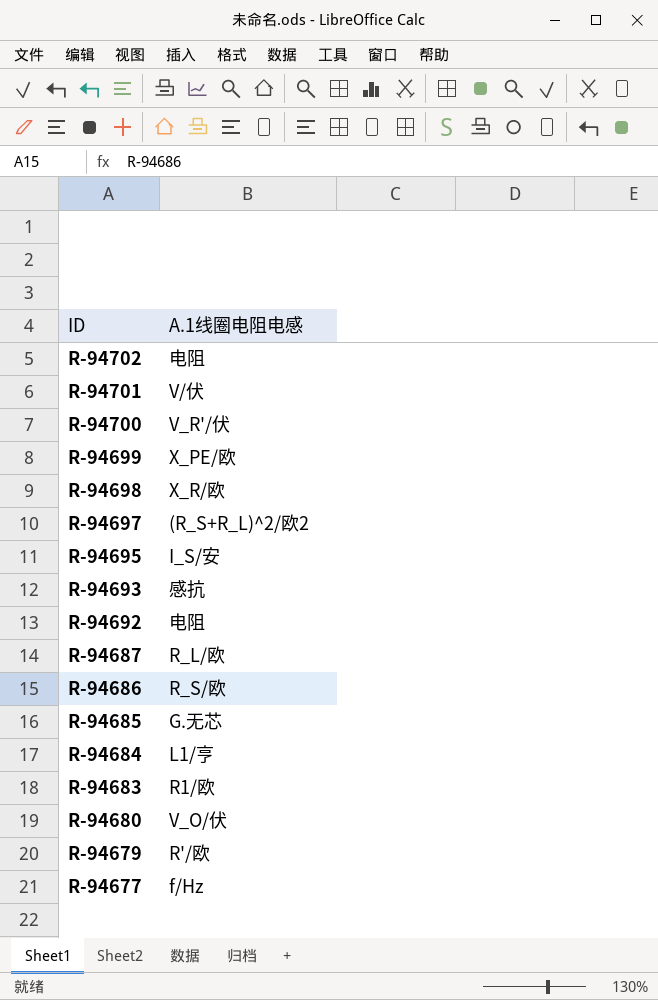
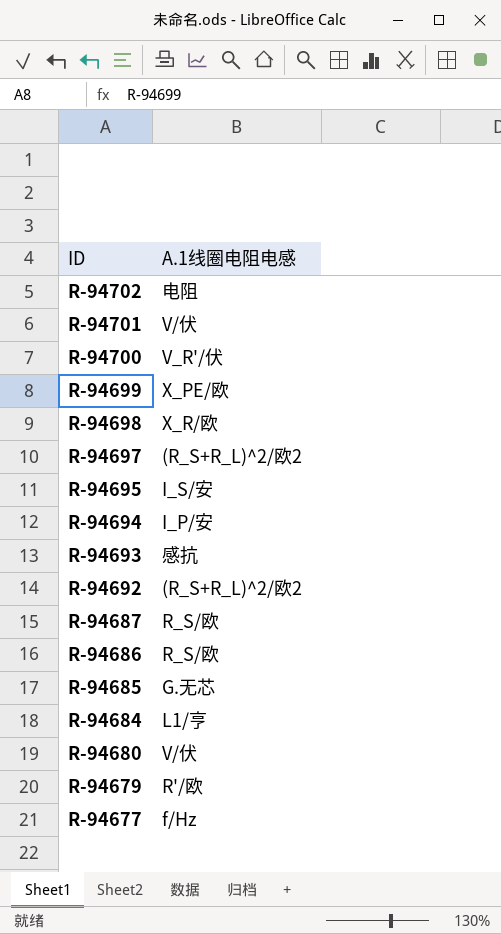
row R-94683: R1/欧 -> none
row R-94694: none -> I_P/安
R-94692 | A.1线圈电阻电感: 电阻 -> (R_S+R_L)^2/欧2
R-94687 | A.1线圈电阻电感: R_L/欧 -> R_S/欧
R-94680 | A.1线圈电阻电感: V_O/伏 -> V/伏

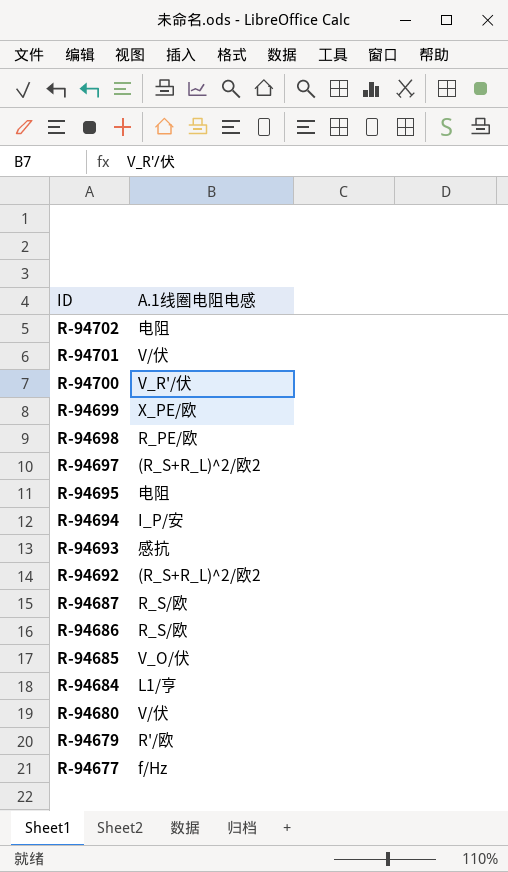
R-94698 | A.1线圈电阻电感: X_R/欧 -> R_PE/欧
R-94695 | A.1线圈电阻电感: I_S/安 -> 电阻
R-94685 | A.1线圈电阻电感: G.无芯 -> V_O/伏

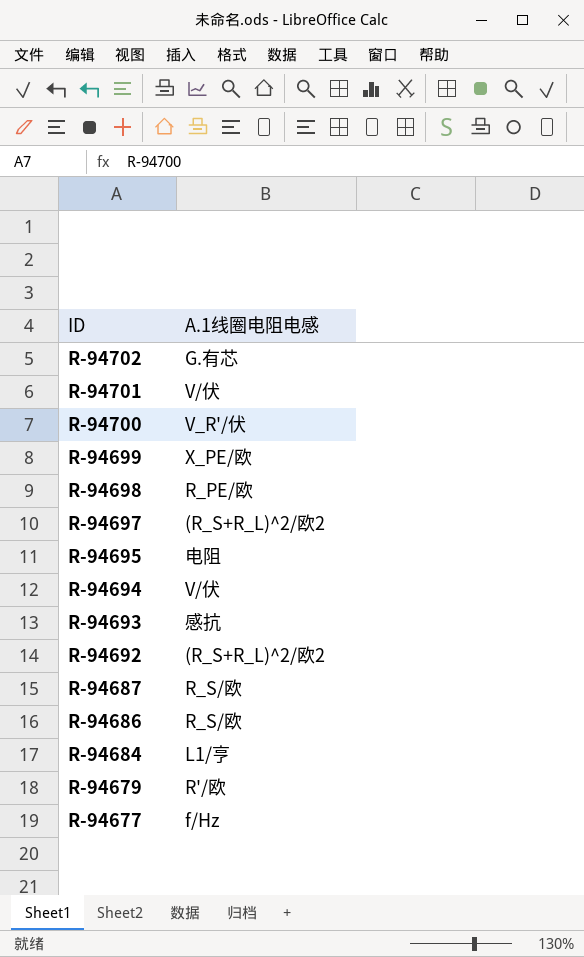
row R-94685: V_O/伏 -> none
row R-94680: V/伏 -> none
R-94702 | A.1线圈电阻电感: 电阻 -> G.有芯
R-94694 | A.1线圈电阻电感: I_P/安 -> V/伏

